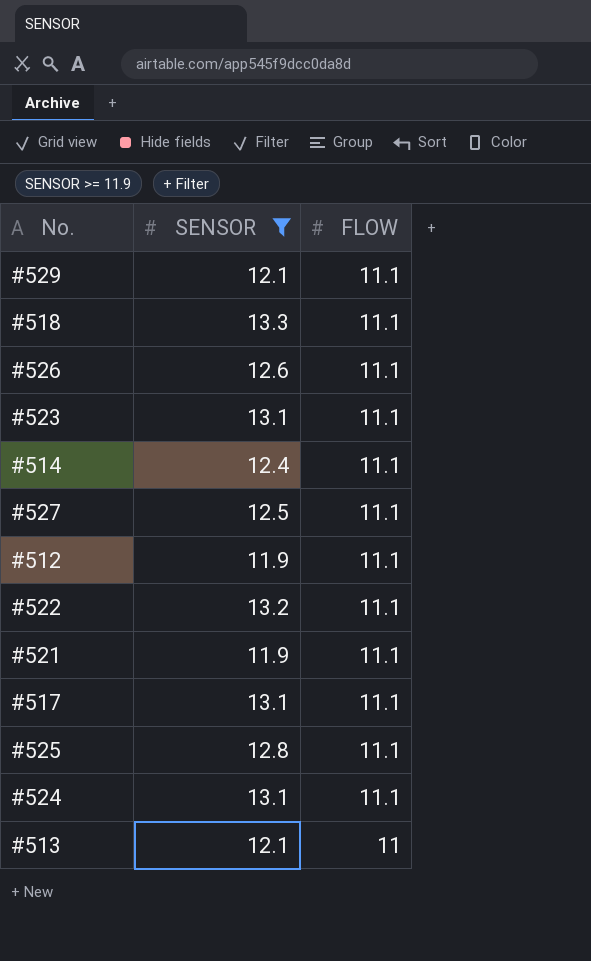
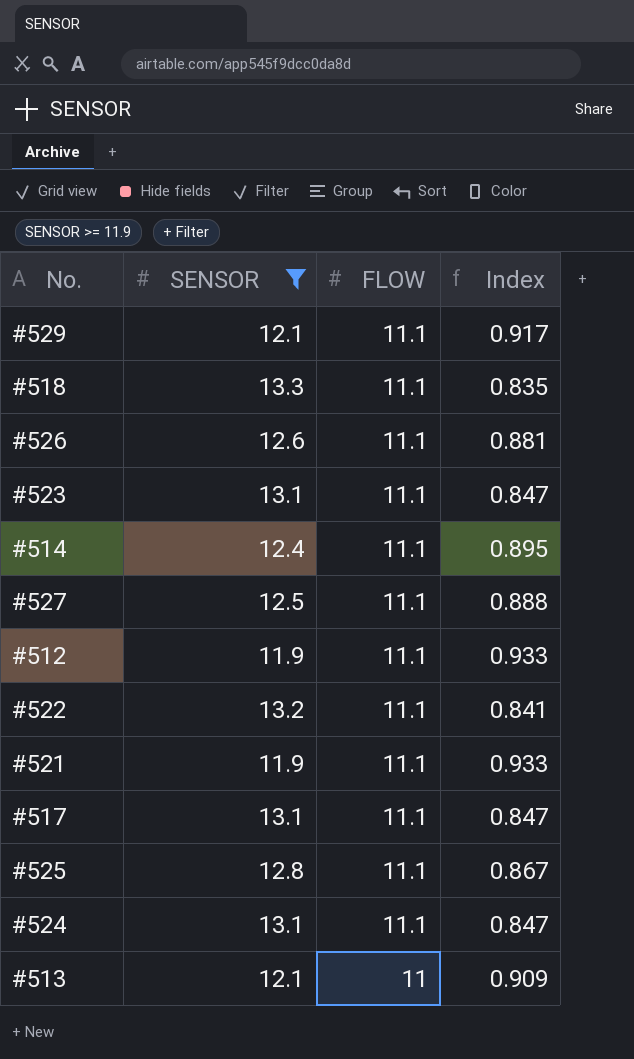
column Index | formula: none -> [FLOW] / [SENSOR]

